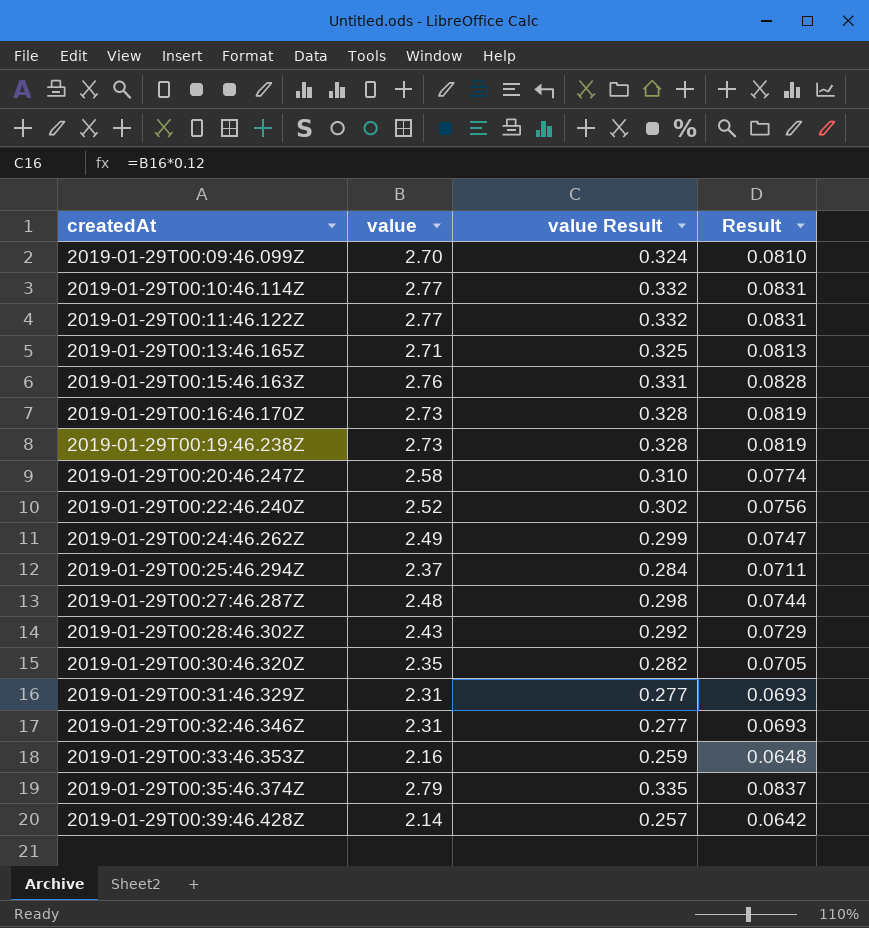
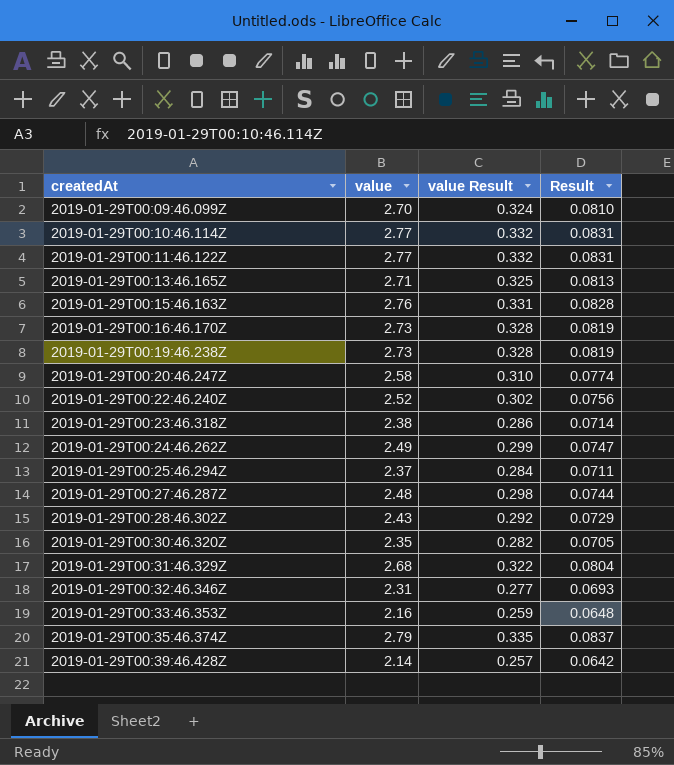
row 2019-01-29T00:23:46.318Z: none -> 2.38 | 0.286 | 0.0714
2019-01-29T00:31:46.329Z | value: 2.31 -> 2.68
2019-01-29T00:31:46.329Z | value Result: 0.277 -> 0.322
2019-01-29T00:31:46.329Z | Result: 0.0693 -> 0.0804

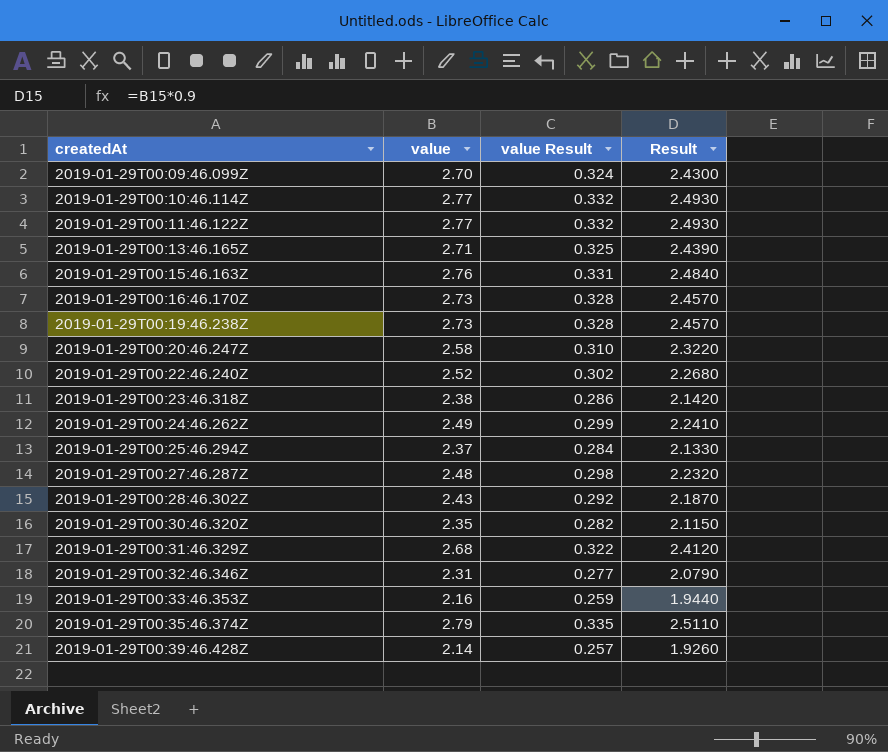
column Result | formula: [value] * 0.03 -> [value] * 0.9

